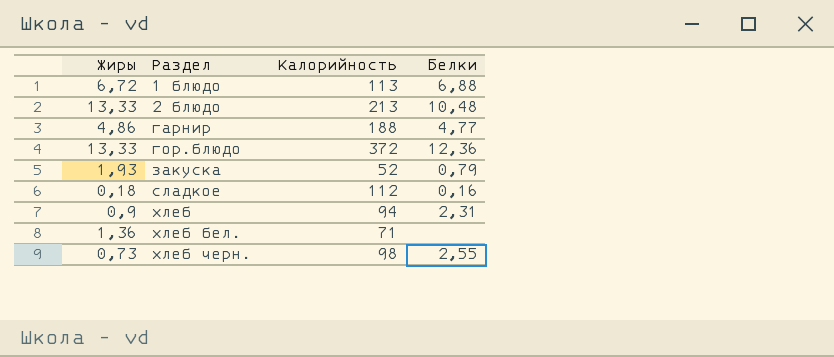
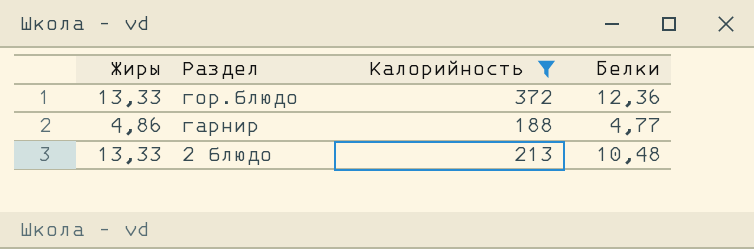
filter: none -> Калорийность >= 188
row order: Раздел ascending -> Раздел descending

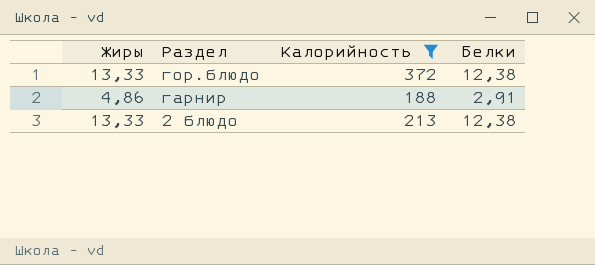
гор.блюдо | Белки: 12,36 -> 12,38
гарнир | Белки: 4,77 -> 2,91
2 блюдо | Белки: 10,48 -> 12,38

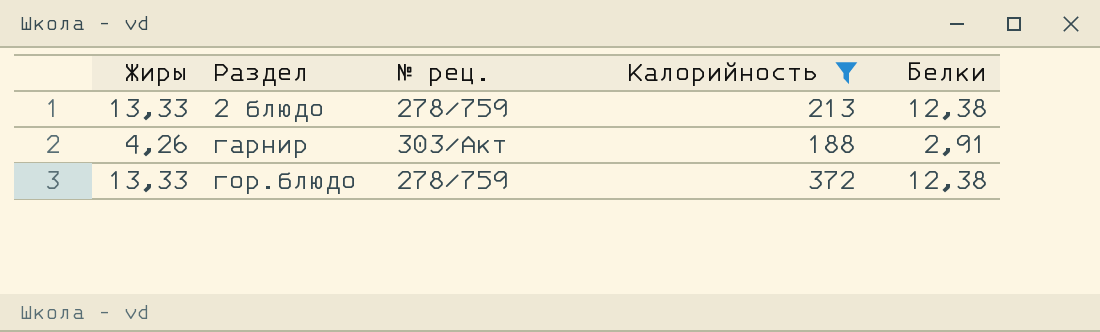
row order: Раздел descending -> Раздел ascending
column № рец. | position: none -> 3
гарнир | Жиры: 4,86 -> 4,26

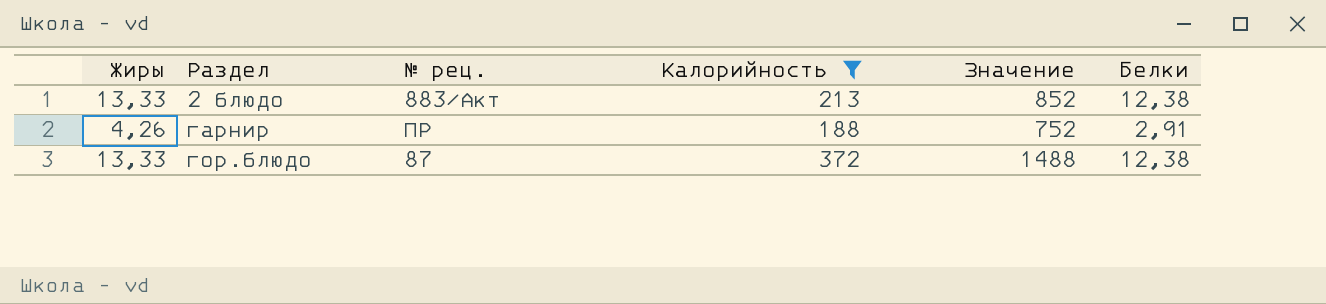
column Значение | formula: none -> [Калорийность] * 4
2 блюдо | № рец.: 278/759 -> 883/Акт
гарнир | № рец.: 303/Акт -> ПР
гор.блюдо | № рец.: 278/759 -> 87

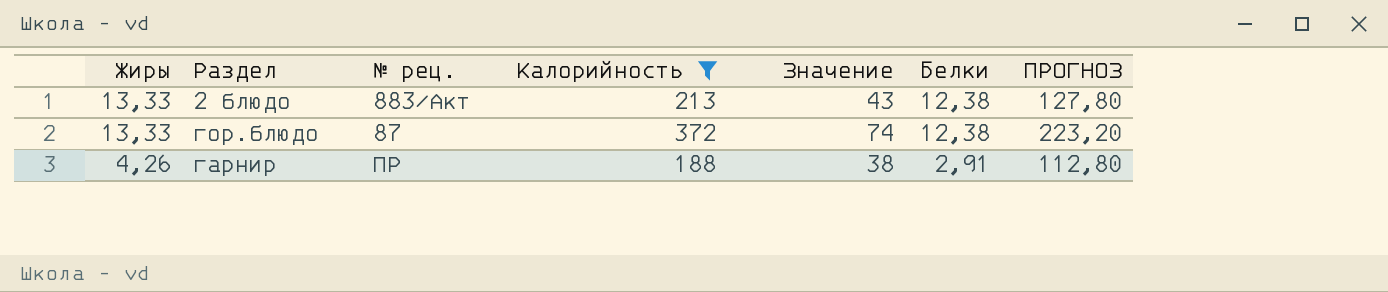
row order: Раздел ascending -> Жиры descending
column Значение | formula: [Калорийность] * 4 -> [Калорийность] * 0,2
column ПРОГНОЗ | formula: none -> [Калорийность] * 0,6

